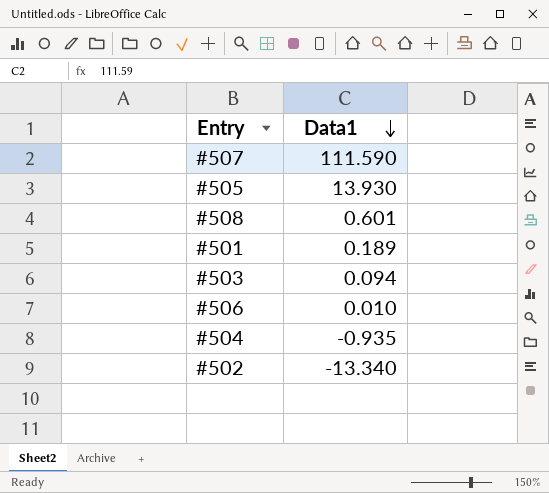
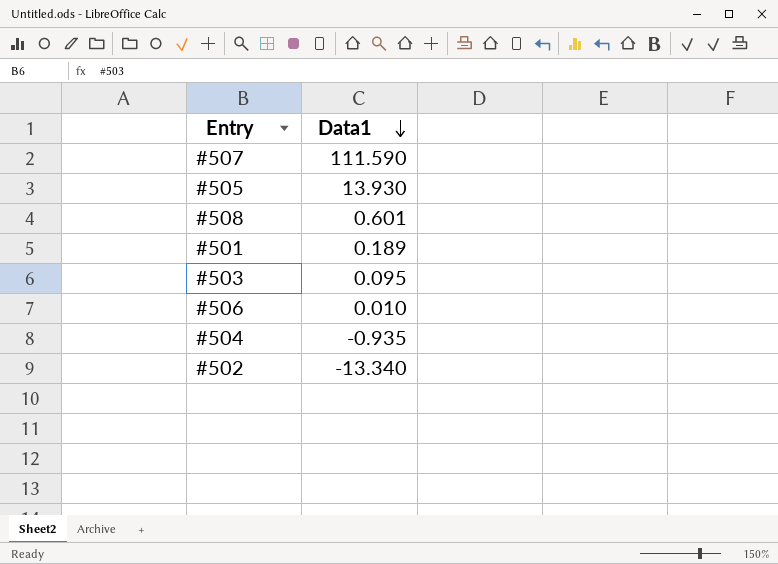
#503 | Data1: 0.094 -> 0.095

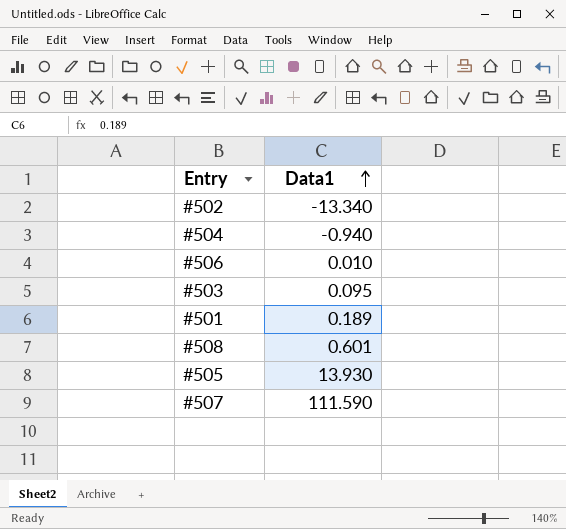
row order: Data1 descending -> Data1 ascending
#504 | Data1: -0.935 -> -0.940

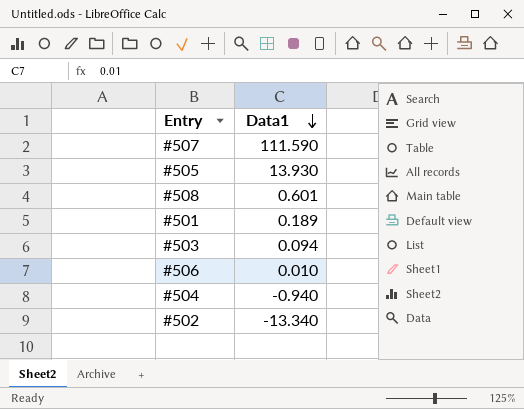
row order: Data1 ascending -> Data1 descending
#503 | Data1: 0.095 -> 0.094

